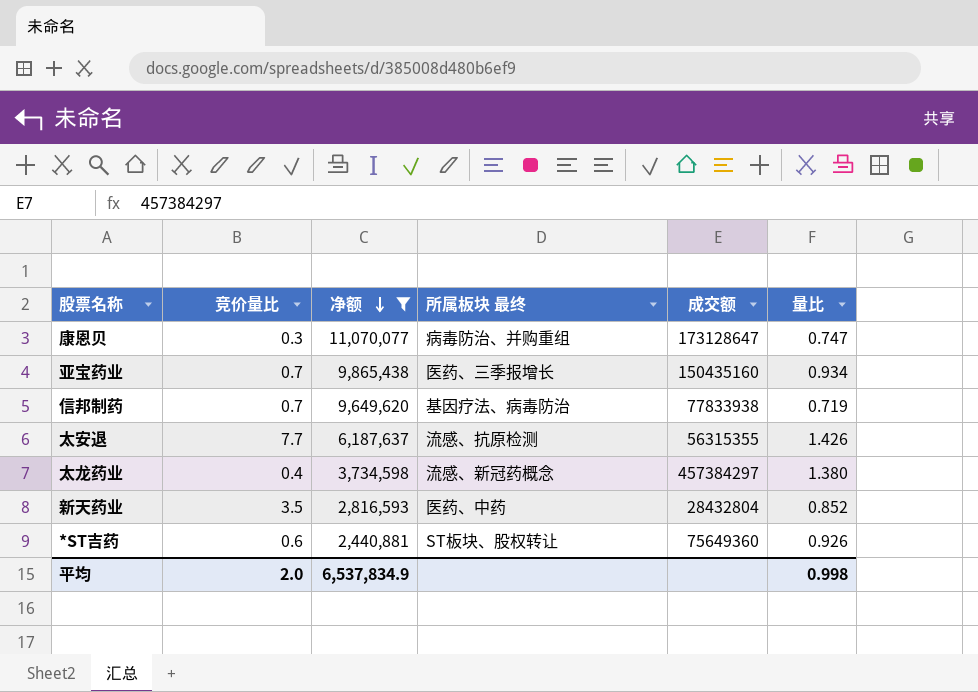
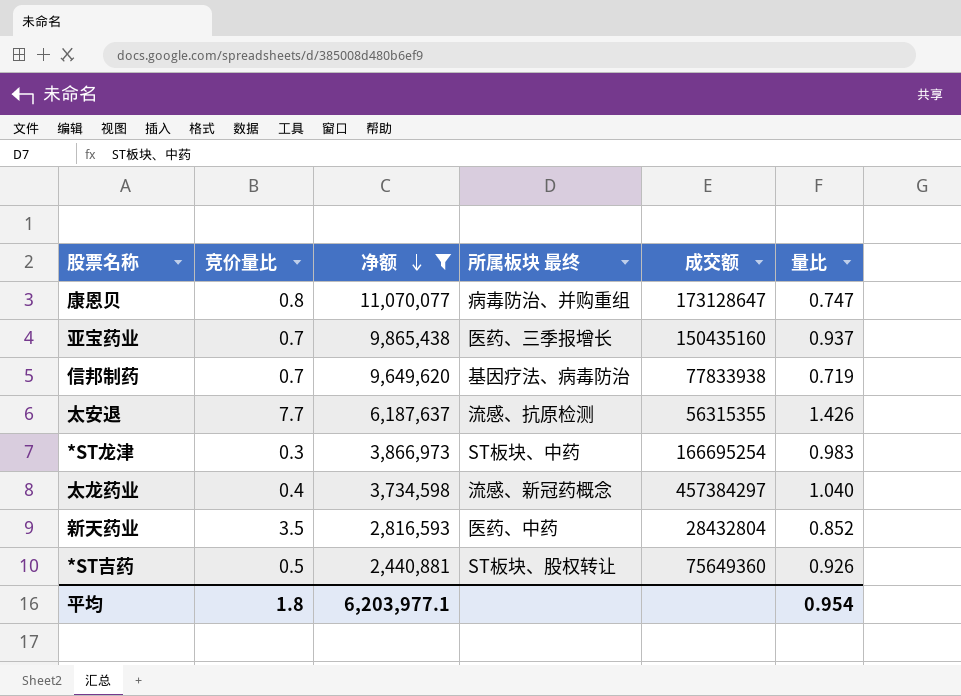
康恩贝 | 竞价量比: 0.3 -> 0.8
亚宝药业 | 量比: 0.934 -> 0.937
row *ST龙津: none -> 0.3 | 3,866,973 | ST板块、中药 | 166695254 | 0.983
太龙药业 | 量比: 1.380 -> 1.040
*ST吉药 | 竞价量比: 0.6 -> 0.5
平均 | 竞价量比: 2.0 -> 1.8
平均 | 净额: 6,537,834.9 -> 6,203,977.1
平均 | 量比: 0.998 -> 0.954

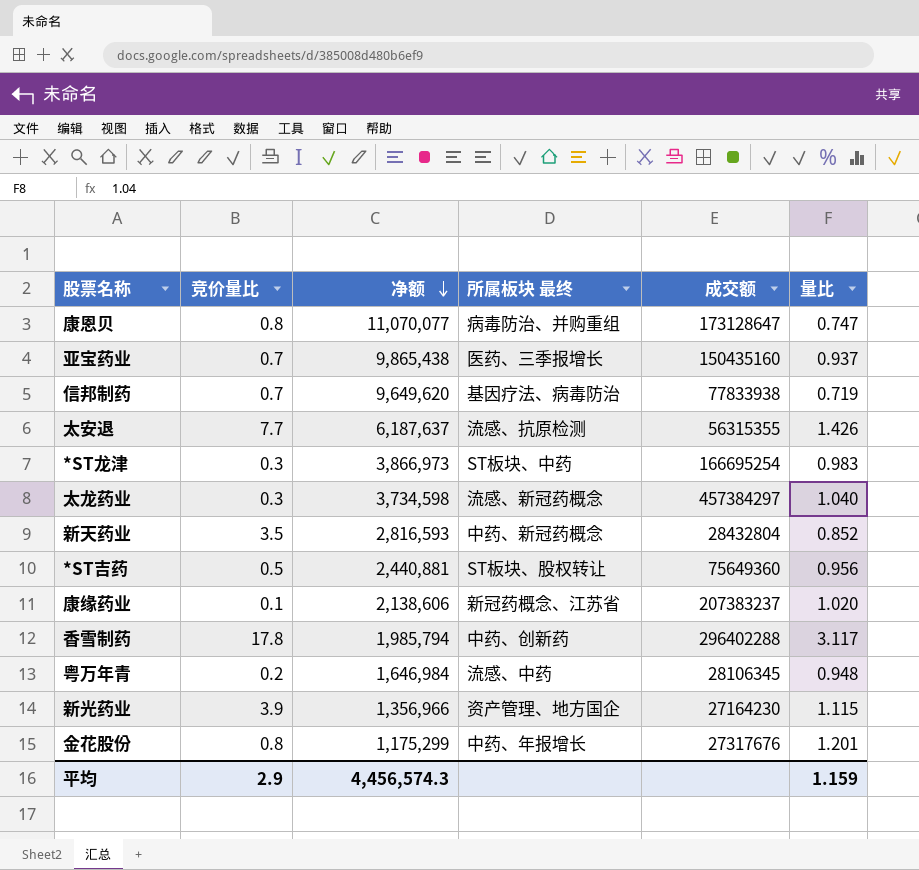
filter: 净额 >= 2,440,881 -> none
太龙药业 | 竞价量比: 0.4 -> 0.3
新天药业 | 所属板块 最终: 医药、中药 -> 中药、新冠药概念
*ST吉药 | 量比: 0.926 -> 0.956
平均 | 竞价量比: 1.8 -> 2.9
平均 | 净额: 6,203,977.1 -> 4,456,574.3
平均 | 量比: 0.954 -> 1.159

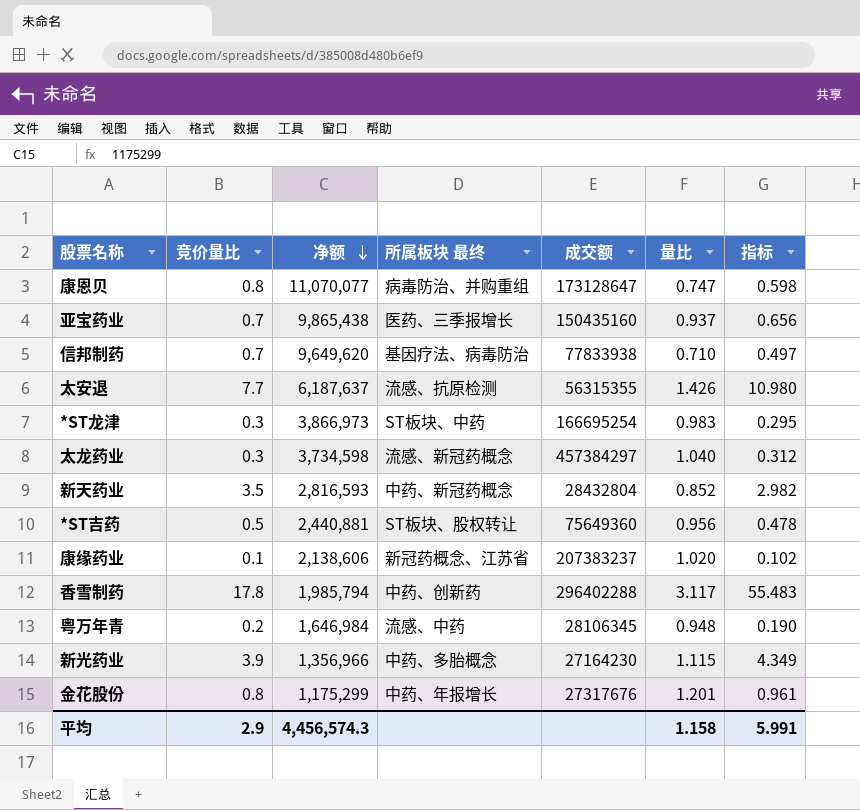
column 指标 | formula: none -> [竞价量比] * [量比]
信邦制药 | 量比: 0.719 -> 0.710
新光药业 | 所属板块 最终: 资产管理、地方国企 -> 中药、多胎概念
平均 | 量比: 1.159 -> 1.158

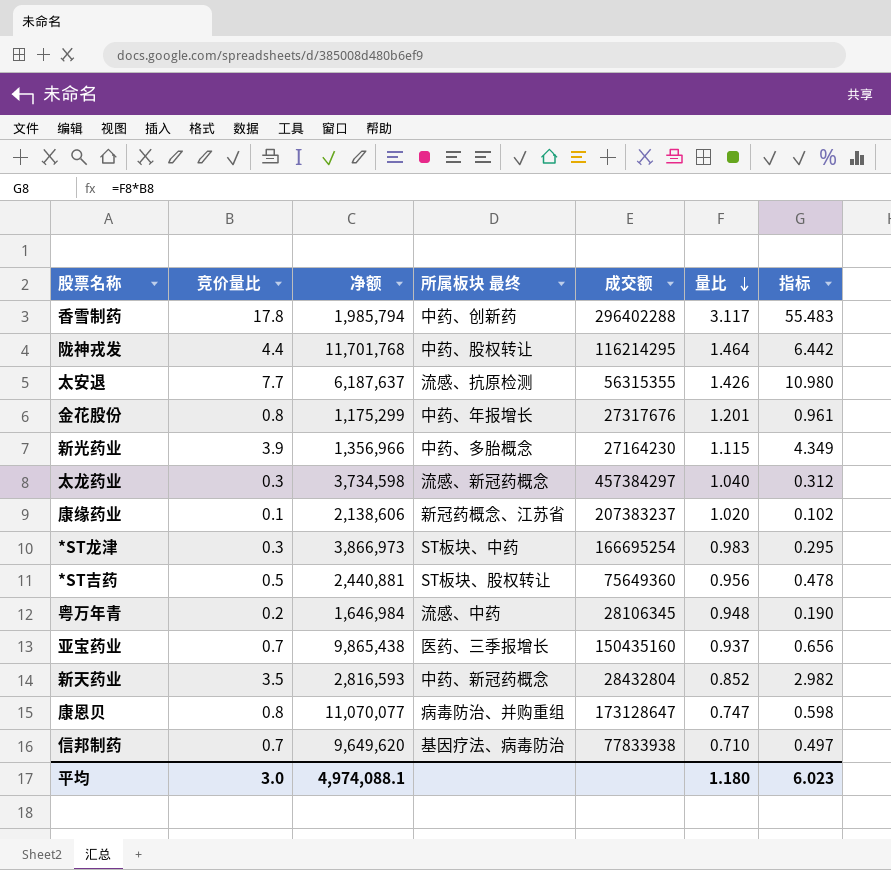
row order: 净额 descending -> 量比 descending
row 陇神戎发: none -> 4.4 | 11,701,768 | 中药、股权转让 | 116214295 | 1.464 | 6.442
平均 | 竞价量比: 2.9 -> 3.0
平均 | 净额: 4,456,574.3 -> 4,974,088.1
平均 | 量比: 1.158 -> 1.180
平均 | 指标: 5.991 -> 6.023

